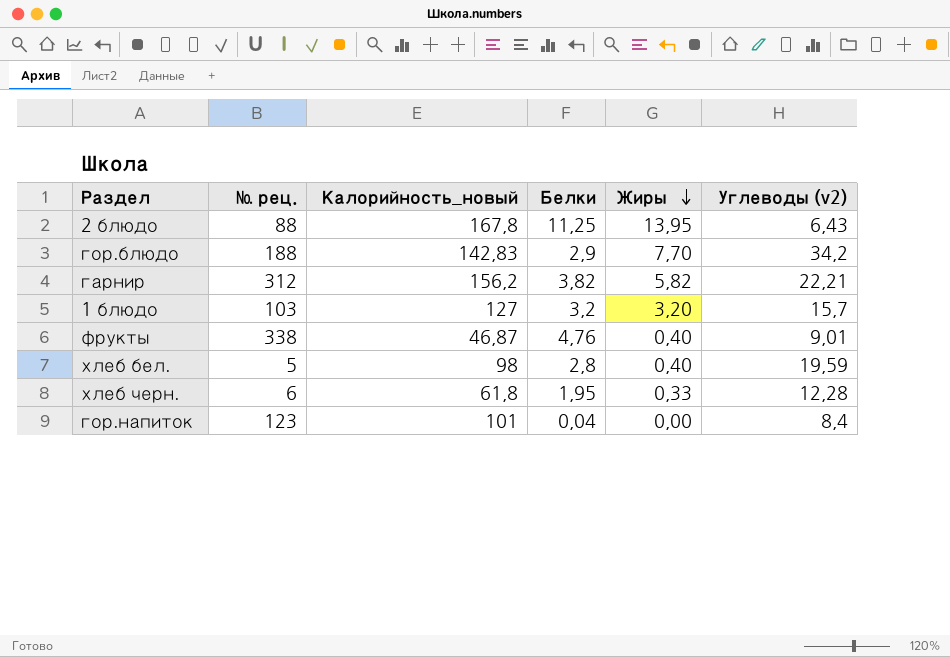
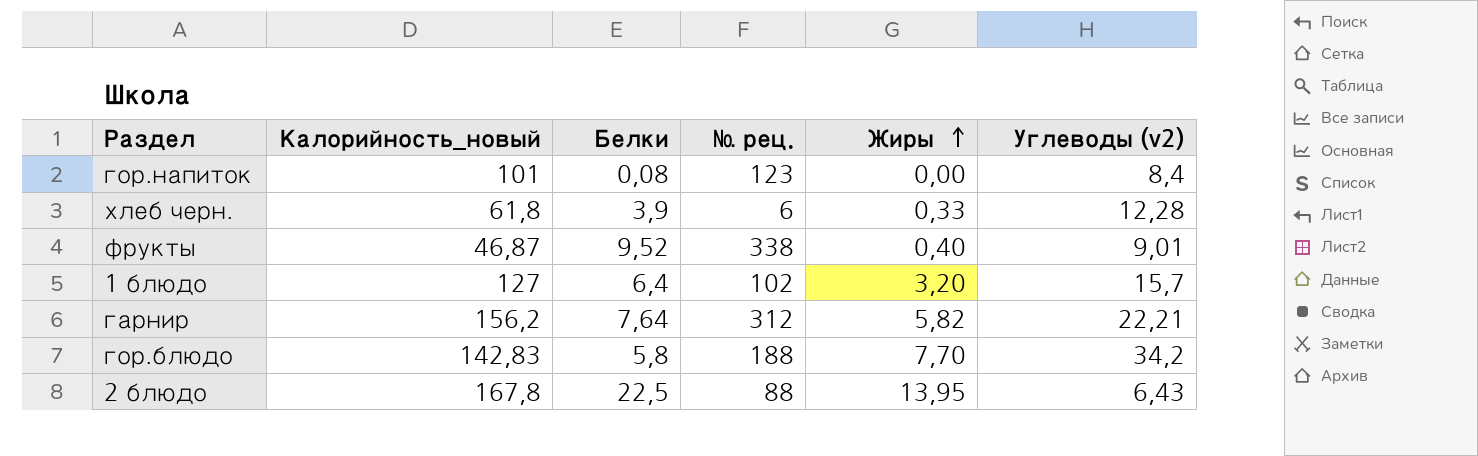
row order: Жиры descending -> Жиры ascending
column № рец. | position: 2 -> 4
row хлеб бел.: 5 | 98 | 2,8 | 0,40 | 19,59 -> none
гор.напиток | Белки: 0,04 -> 0,08
хлеб черн. | Белки: 1,95 -> 3,9
фрукты | Белки: 4,76 -> 9,52
1 блюдо | Белки: 3,2 -> 6,4
1 блюдо | № рец.: 103 -> 102
гарнир | Белки: 3,82 -> 7,64
гор.блюдо | Белки: 2,9 -> 5,8
2 блюдо | Белки: 11,25 -> 22,5

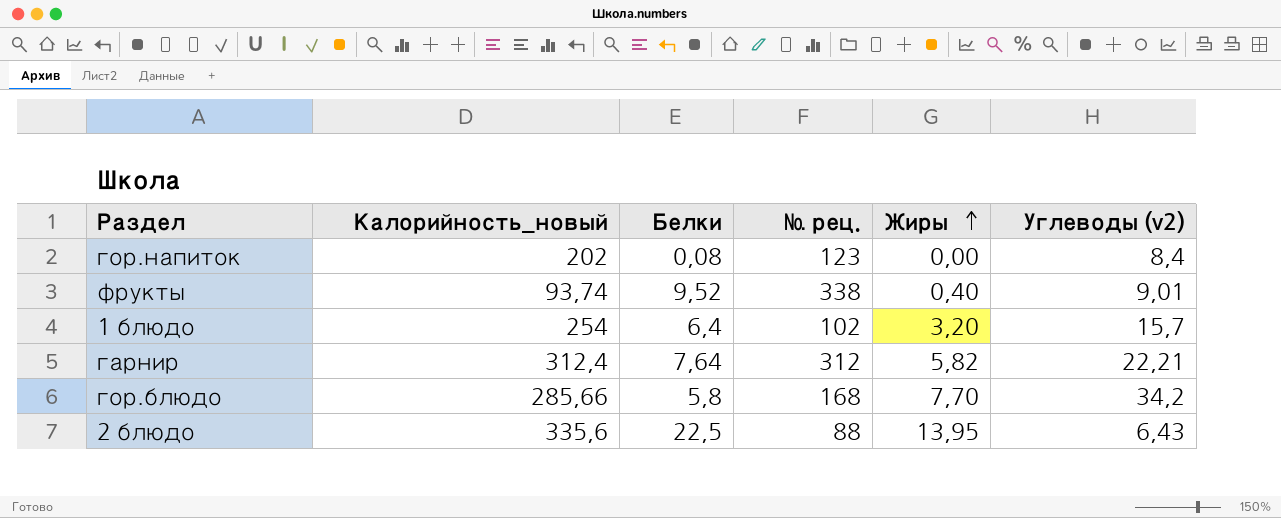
row хлеб черн.: 61,8 | 3,9 | 6 | 0,33 | 12,28 -> none
гор.напиток | Калорийность_новый: 101 -> 202
фрукты | Калорийность_новый: 46,87 -> 93,74
1 блюдо | Калорийность_новый: 127 -> 254
гарнир | Калорийность_новый: 156,2 -> 312,4
гор.блюдо | Калорийность_новый: 142,83 -> 285,66
гор.блюдо | № рец.: 188 -> 168
2 блюдо | Калорийность_новый: 167,8 -> 335,6

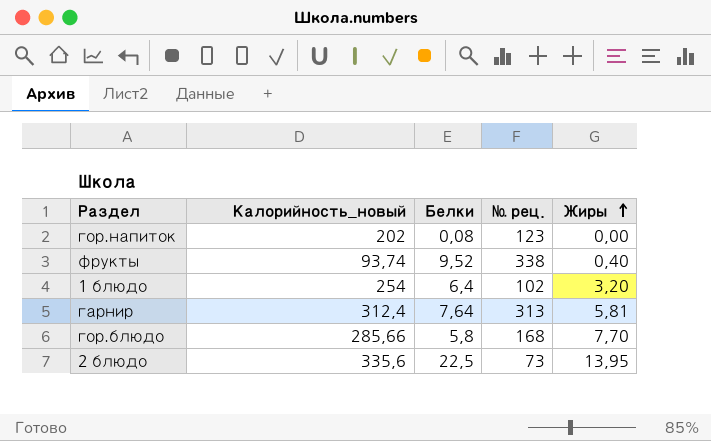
column Углеводы (v2) | position: 6 -> none
гарнир | № рец.: 312 -> 313
гарнир | Жиры: 5,82 -> 5,81
2 блюдо | № рец.: 88 -> 73

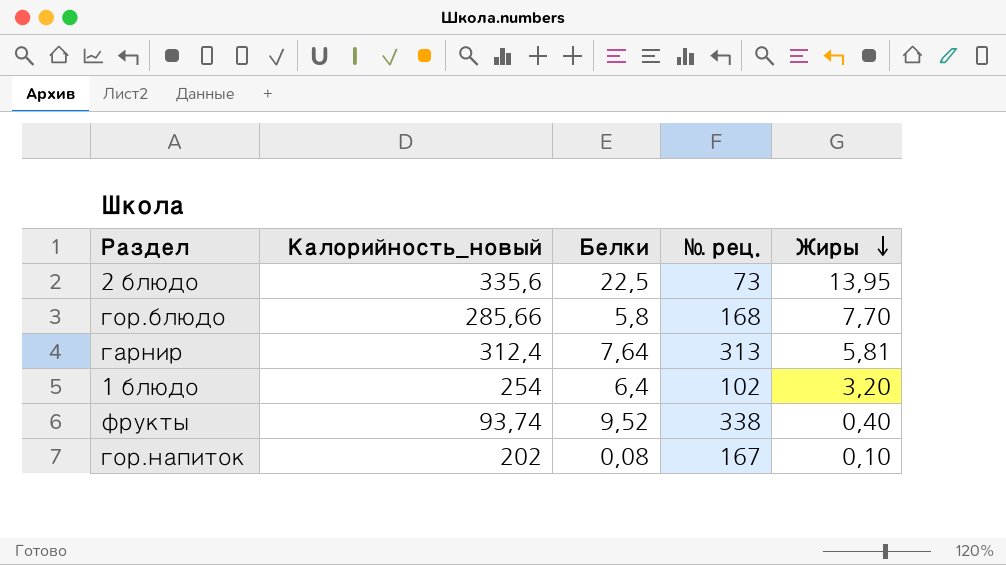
row order: Жиры ascending -> Жиры descending
гор.напиток | № рец.: 123 -> 167
гор.напиток | Жиры: 0,00 -> 0,10

